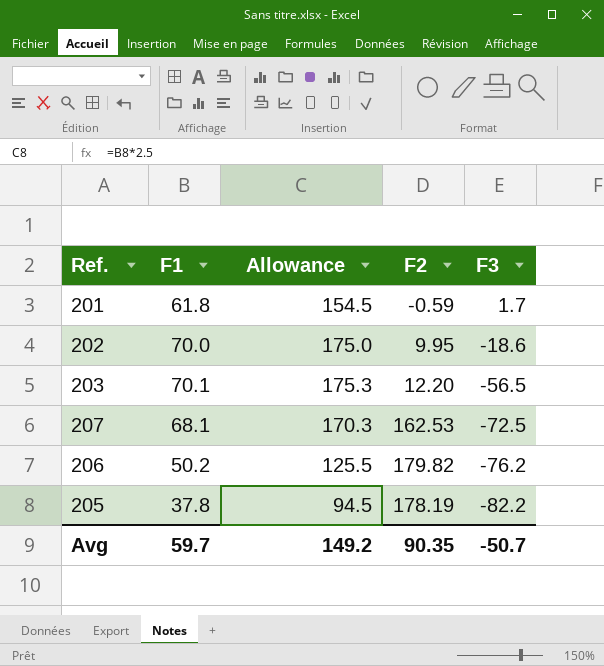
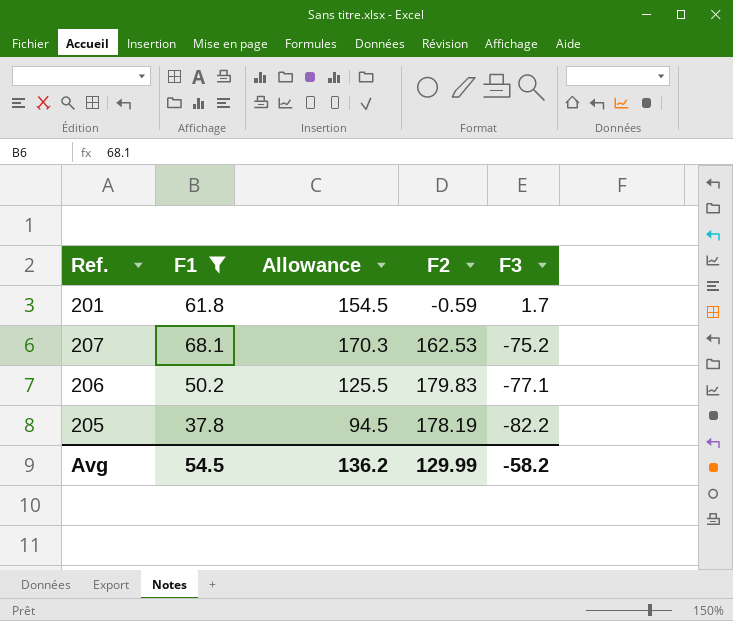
filter: none -> F1 <= 68.1
207 | F3: -72.5 -> -75.2
206 | F2: 179.82 -> 179.83
206 | F3: -76.2 -> -77.1
Avg | F1: 59.7 -> 54.5
Avg | Allowance: 149.2 -> 136.2
Avg | F2: 90.35 -> 129.99
Avg | F3: -50.7 -> -58.2

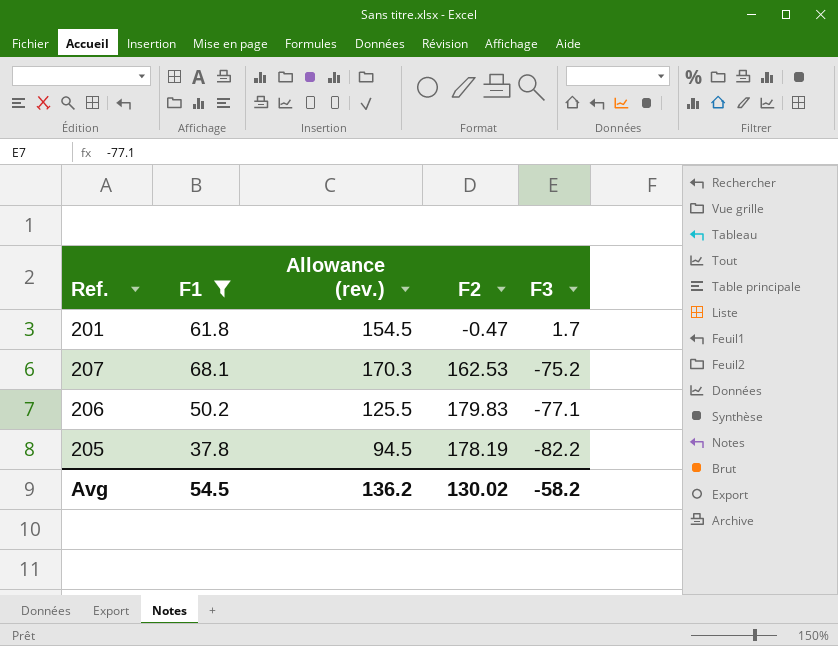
column name: Allowance -> Allowance (rev.)
201 | F2: -0.59 -> -0.47
Avg | F2: 129.99 -> 130.02

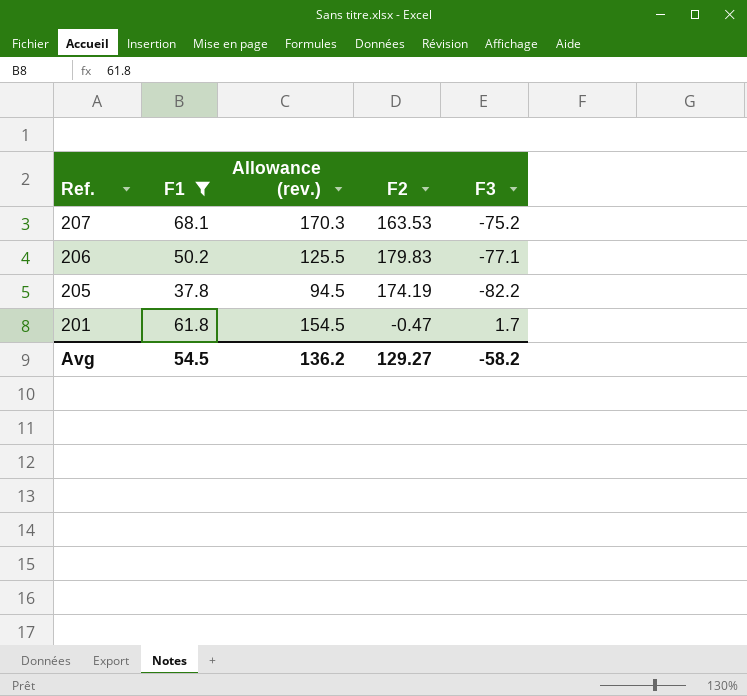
row order: F3 descending -> Ref. descending
207 | F2: 162.53 -> 163.53
205 | F2: 178.19 -> 174.19
Avg | F2: 130.02 -> 129.27

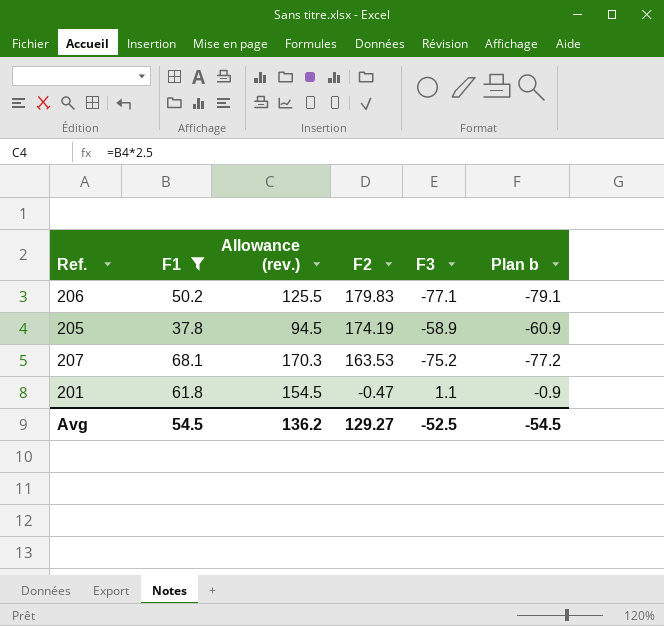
row order: Ref. descending -> F2 descending
column Plan b | formula: none -> [F3] - 2
205 | F3: -82.2 -> -58.9
201 | F3: 1.7 -> 1.1
Avg | F3: -58.2 -> -52.5

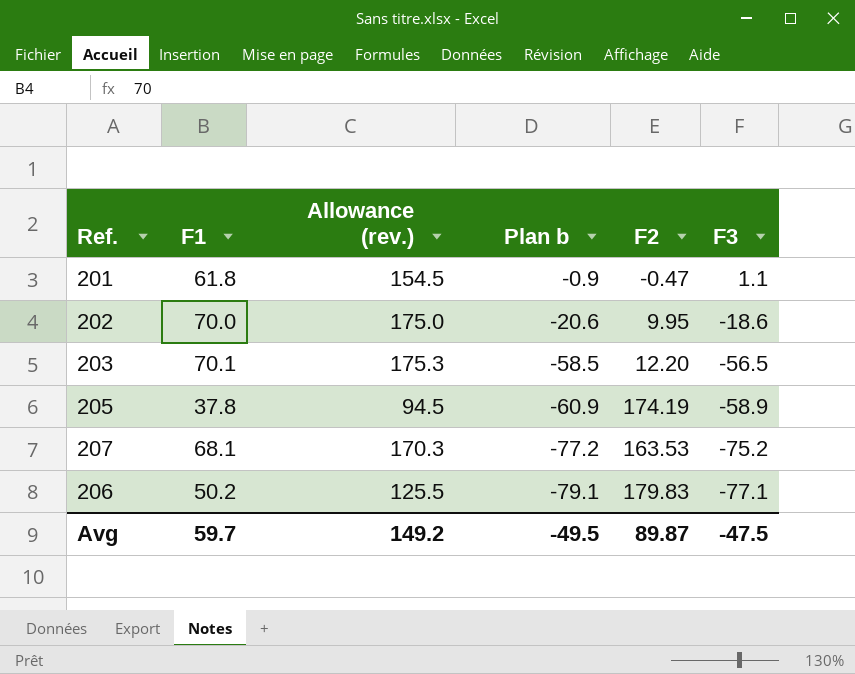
filter: F1 <= 68.1 -> none
row order: F2 descending -> Plan b descending
column Plan b | position: 6 -> 4
Avg | F1: 54.5 -> 59.7
Avg | Allowance (rev.): 136.2 -> 149.2
Avg | Plan b: -54.5 -> -49.5
Avg | F2: 129.27 -> 89.87
Avg | F3: -52.5 -> -47.5

